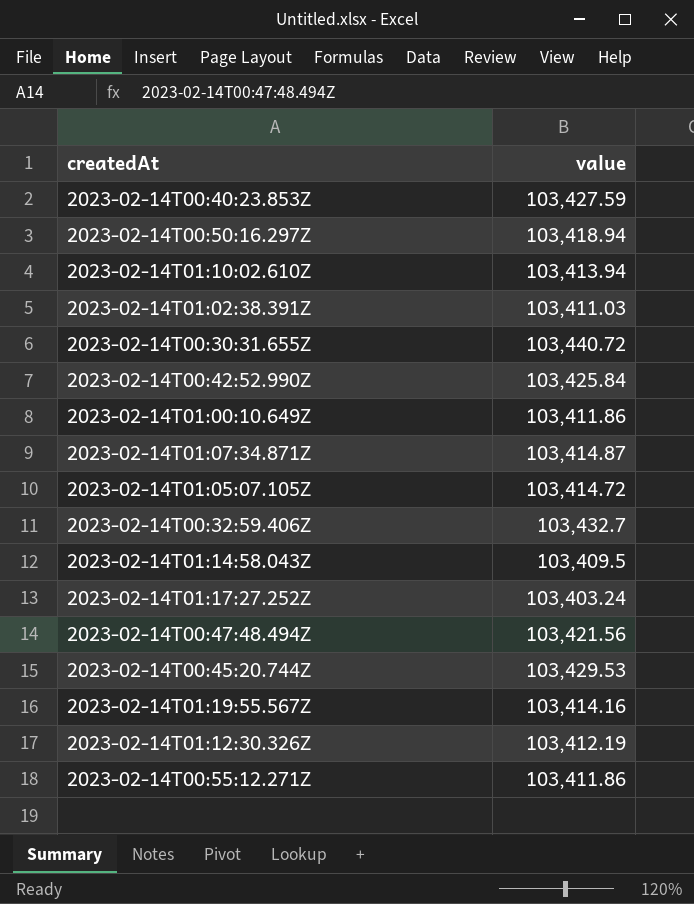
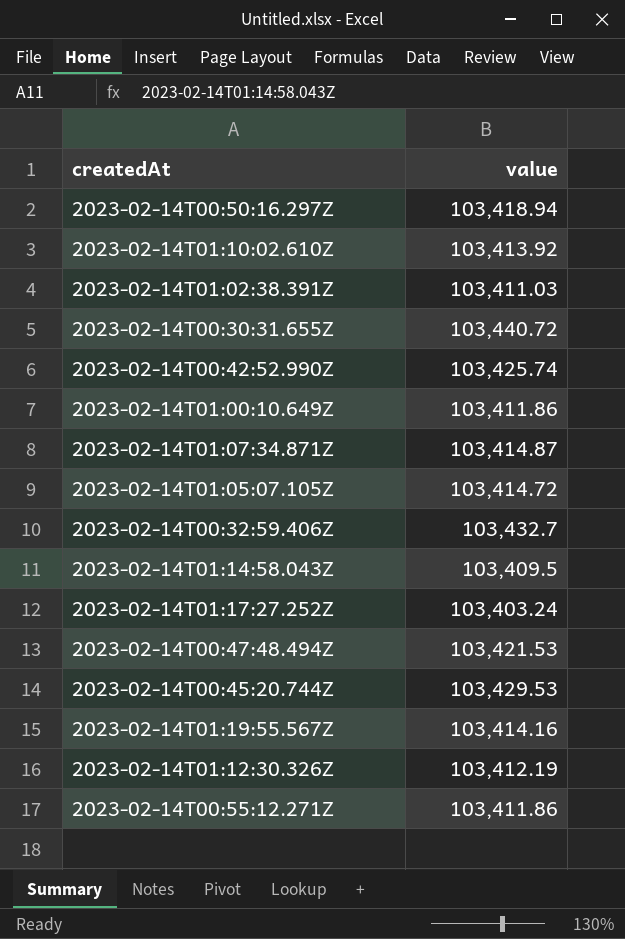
row 2023-02-14T00:40:23.853Z: 103,427.59 -> none
2023-02-14T01:10:02.610Z | value: 103,413.94 -> 103,413.92
2023-02-14T00:42:52.990Z | value: 103,425.84 -> 103,425.74
2023-02-14T00:47:48.494Z | value: 103,421.56 -> 103,421.53

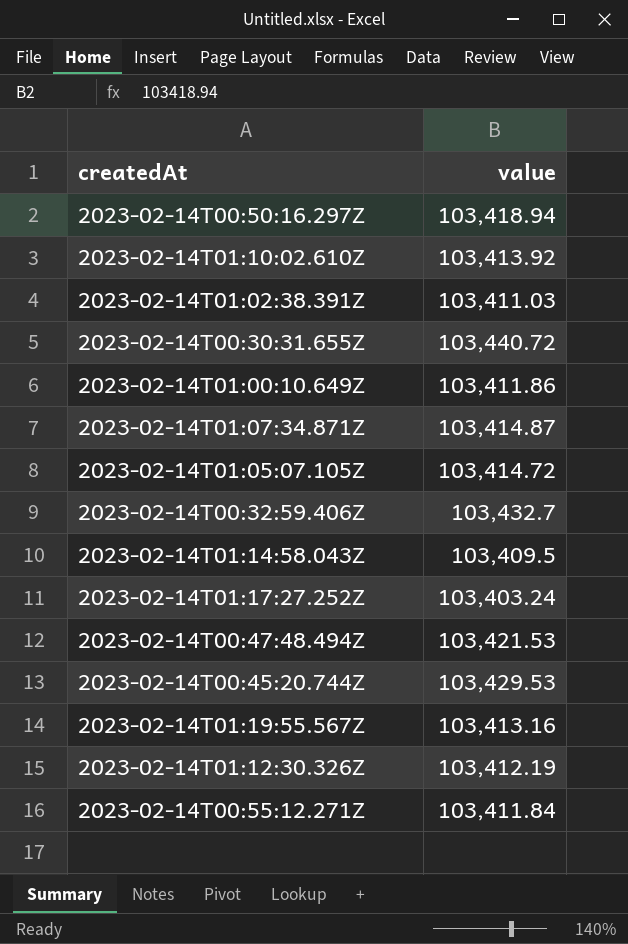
row 2023-02-14T00:42:52.990Z: 103,425.74 -> none
2023-02-14T01:19:55.567Z | value: 103,414.16 -> 103,413.16
2023-02-14T00:55:12.271Z | value: 103,411.86 -> 103,411.84

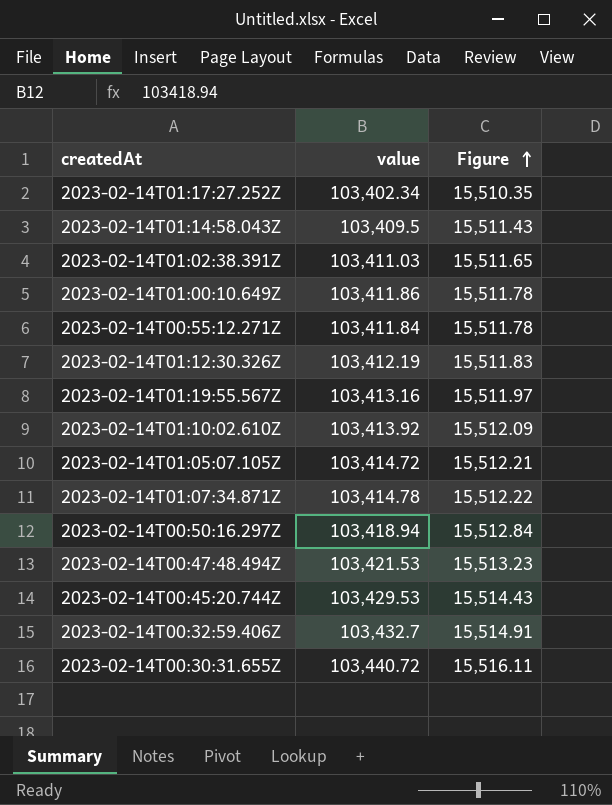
row order: none -> Figure ascending
column Figure | formula: none -> [value] * 0.15
2023-02-14T01:17:27.252Z | value: 103,403.24 -> 103,402.34
2023-02-14T01:07:34.871Z | value: 103,414.87 -> 103,414.78

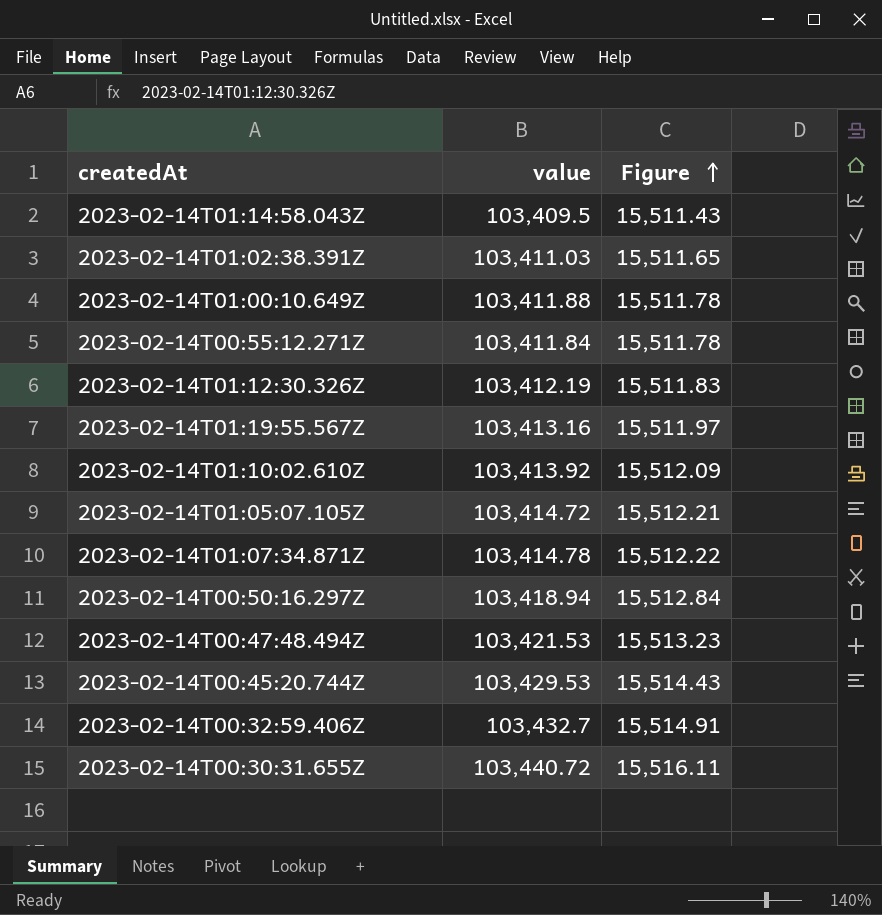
row 2023-02-14T01:17:27.252Z: 103,402.34 | 15,510.35 -> none
2023-02-14T01:00:10.649Z | value: 103,411.86 -> 103,411.88

